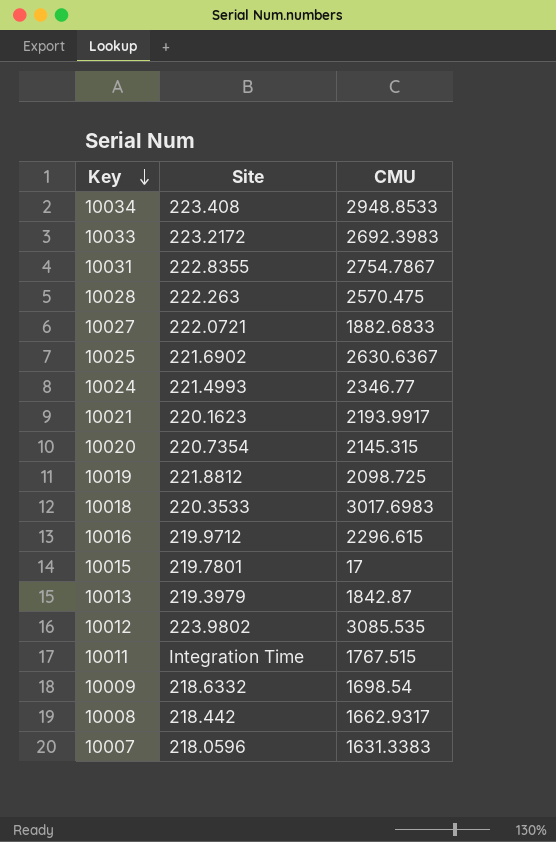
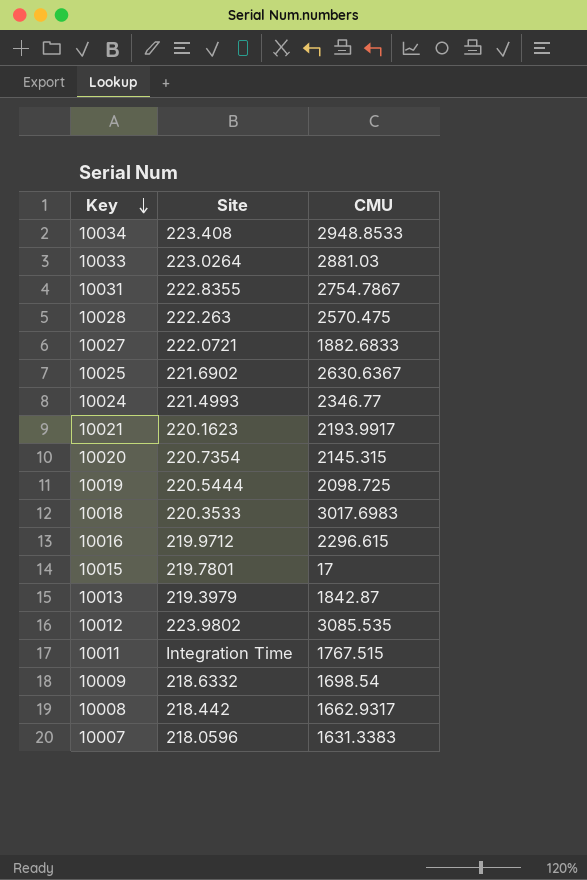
10033 | Site: 223.2172 -> 223.0264
10033 | CMU: 2692.3983 -> 2881.03
10019 | Site: 221.8812 -> 220.5444

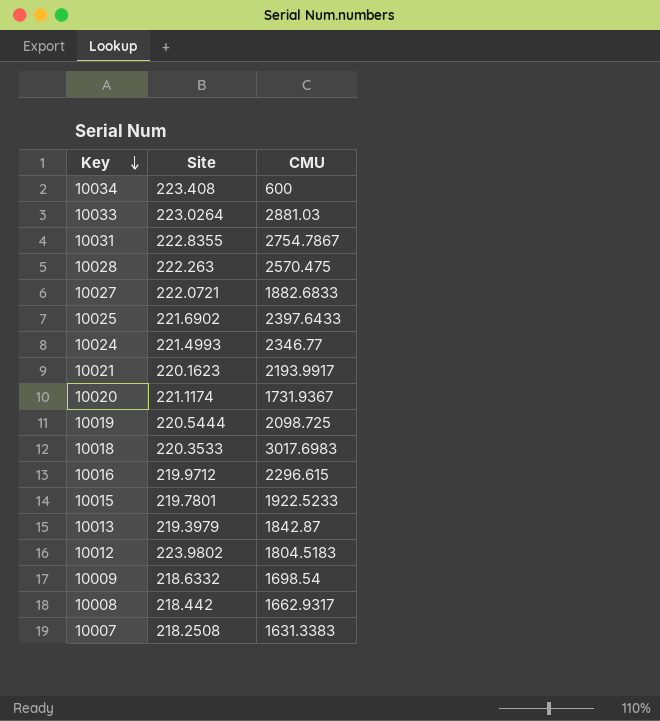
row 10011: Integration Time | 1767.515 -> none
10034 | CMU: 2948.8533 -> 600
10025 | CMU: 2630.6367 -> 2397.6433
10020 | Site: 220.7354 -> 221.1174
10020 | CMU: 2145.315 -> 1731.9367
10015 | CMU: 17 -> 1922.5233
10012 | CMU: 3085.535 -> 1804.5183
10007 | Site: 218.0596 -> 218.2508

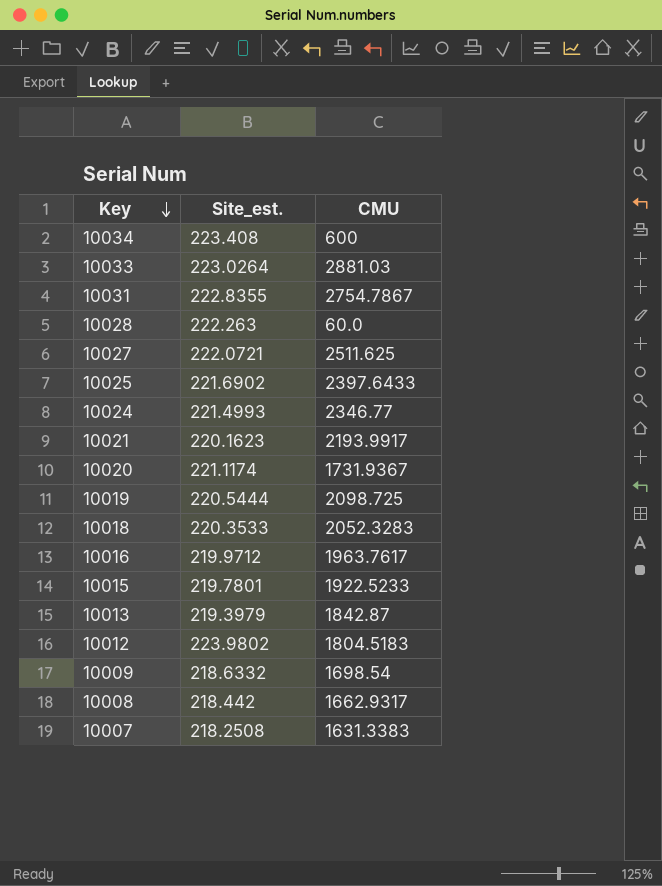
column name: Site -> Site_est.
10028 | CMU: 2570.475 -> 60.0
10027 | CMU: 1882.6833 -> 2511.625
10018 | CMU: 3017.6983 -> 2052.3283
10016 | CMU: 2296.615 -> 1963.7617

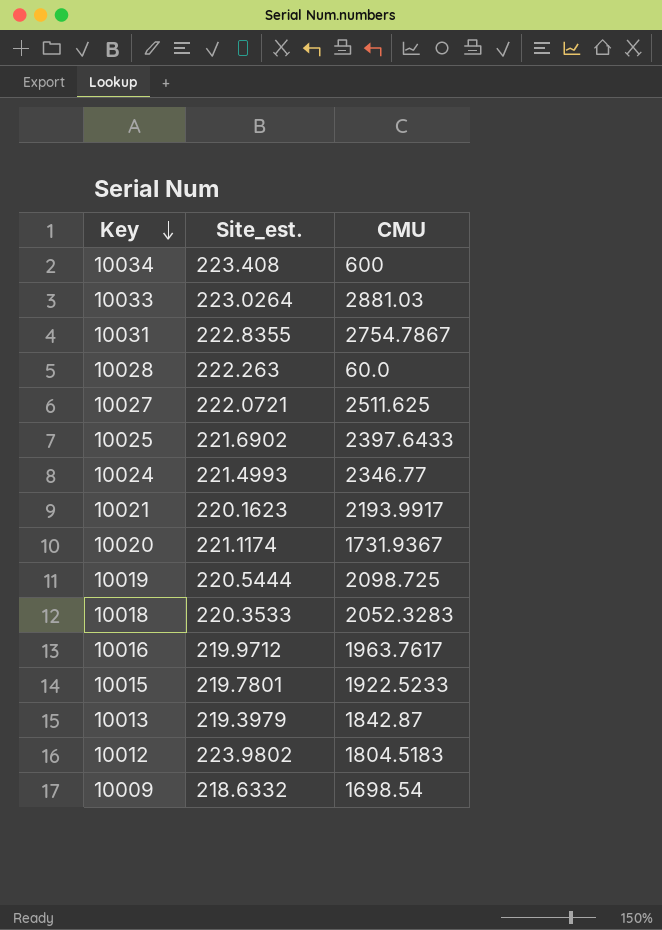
row 10008: 218.442 | 1662.9317 -> none
row 10007: 218.2508 | 1631.3383 -> none

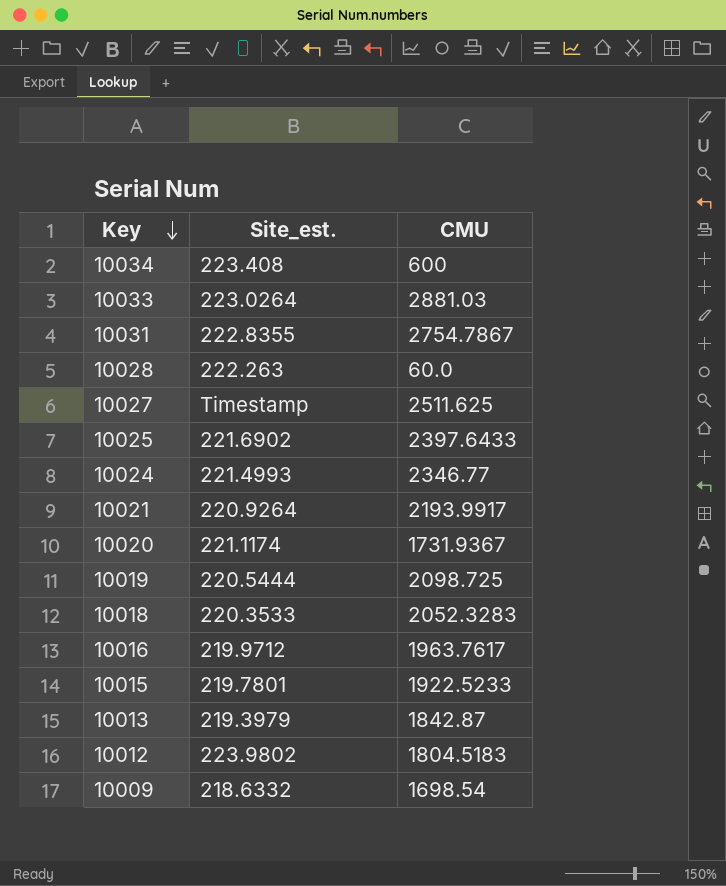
10027 | Site_est.: 222.0721 -> Timestamp
10021 | Site_est.: 220.1623 -> 220.9264

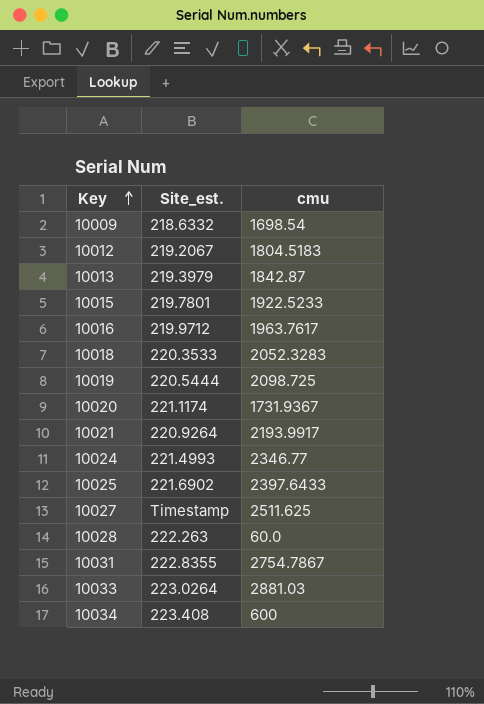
row order: Key descending -> Key ascending
column name: CMU -> cmu
10012 | Site_est.: 223.9802 -> 219.2067

